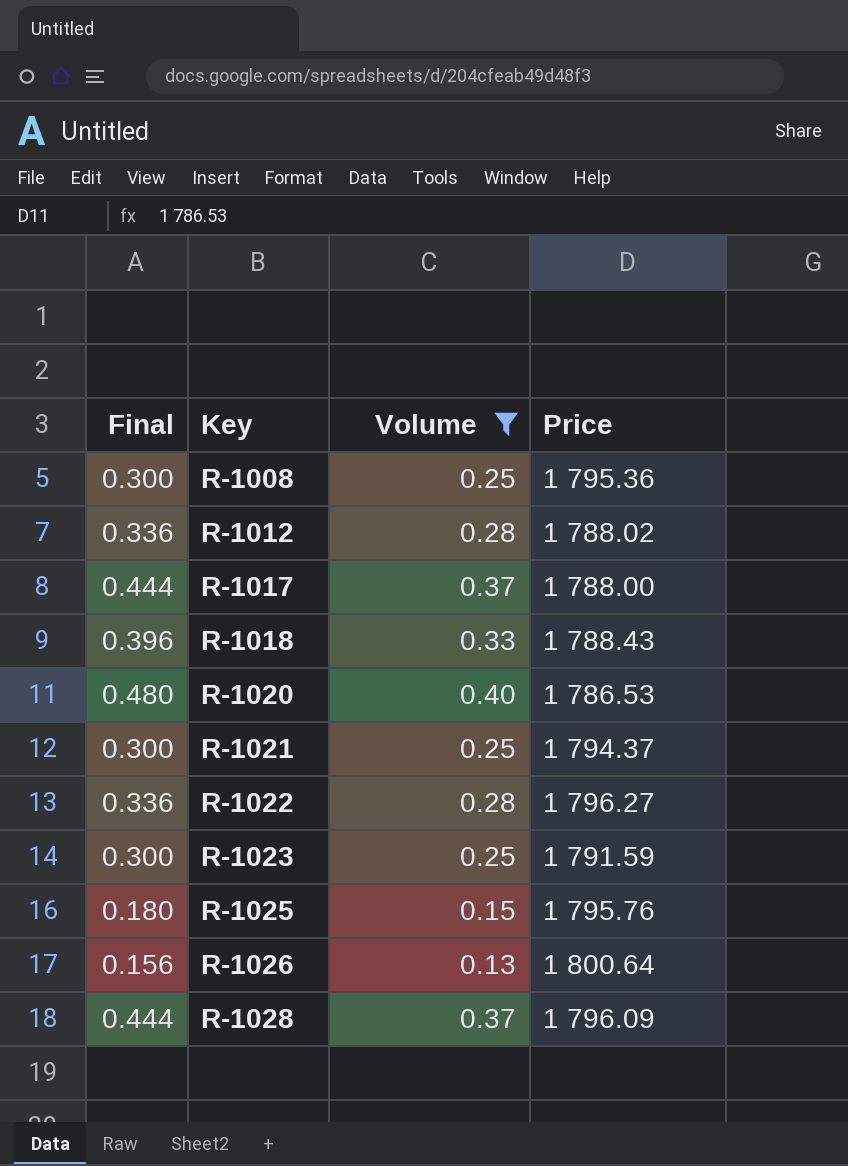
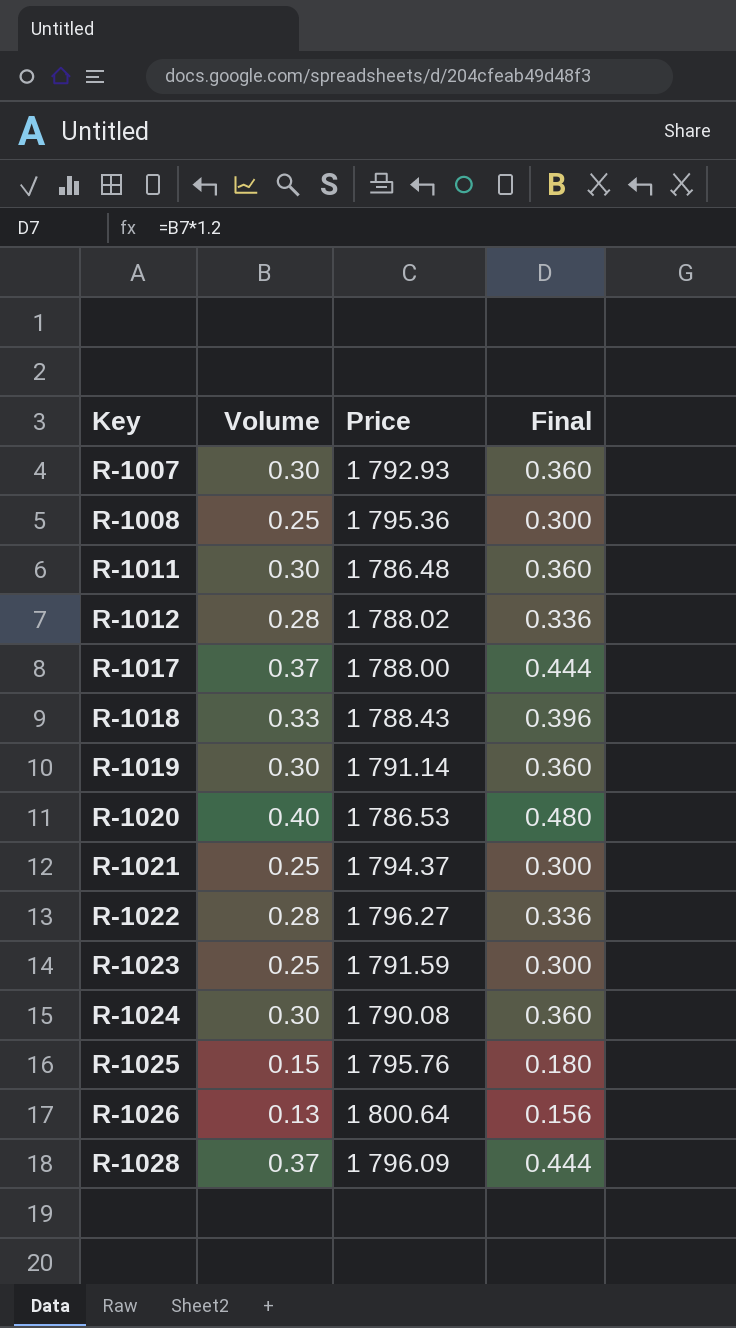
filter: Volume != 0.30 -> none
column Final | position: 1 -> 4

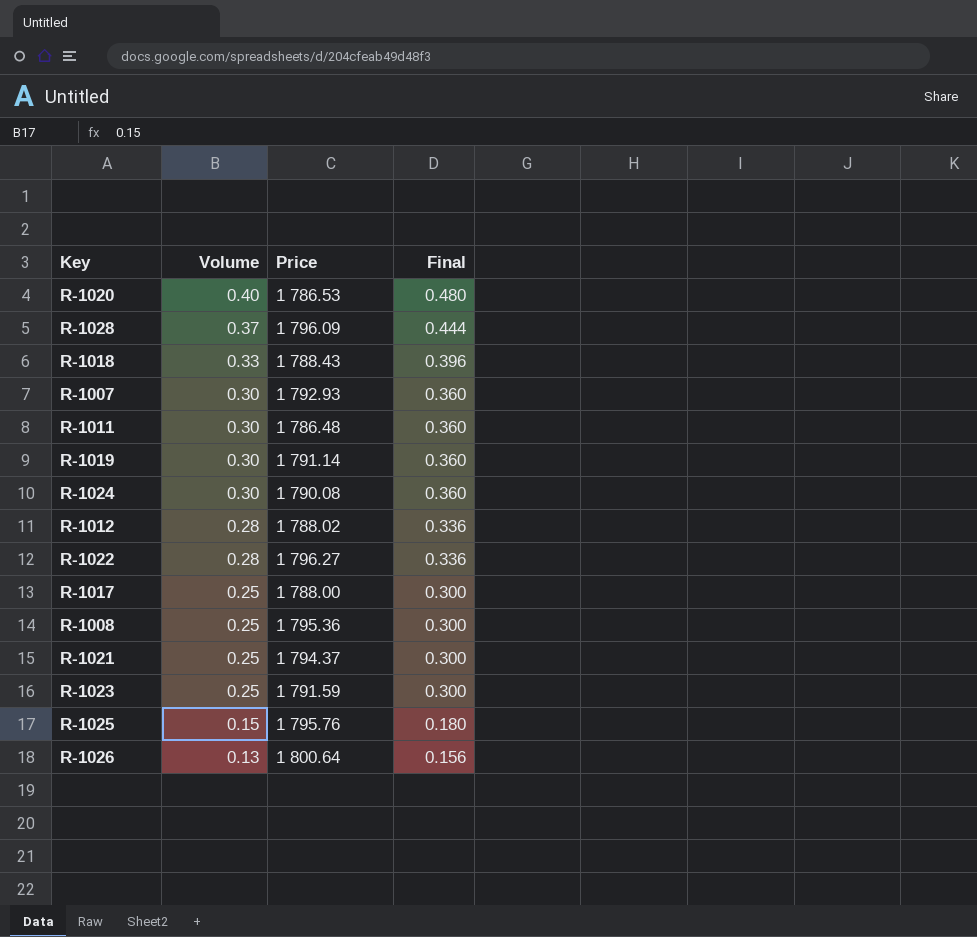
row order: Key ascending -> Volume descending
R-1017 | Volume: 0.37 -> 0.25
R-1017 | Final: 0.444 -> 0.300

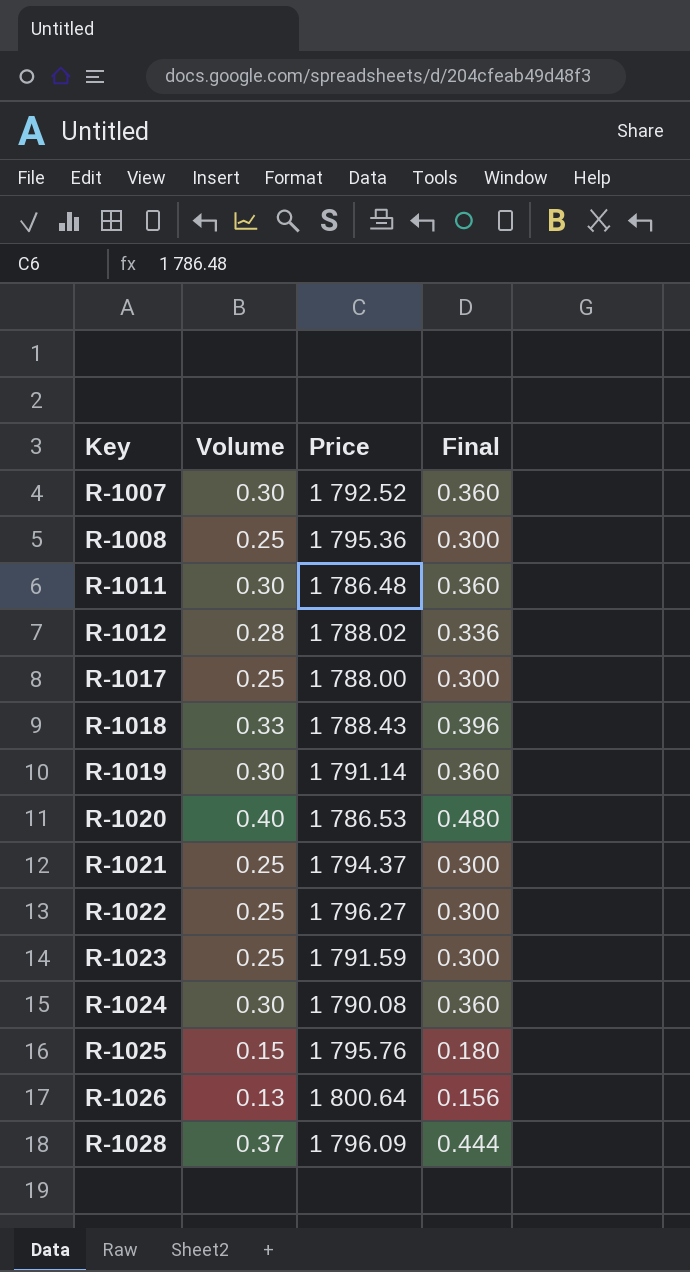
row order: Volume descending -> Key ascending
R-1007 | Price: 1 792.93 -> 1 792.52
R-1022 | Volume: 0.28 -> 0.25
R-1022 | Final: 0.336 -> 0.300

